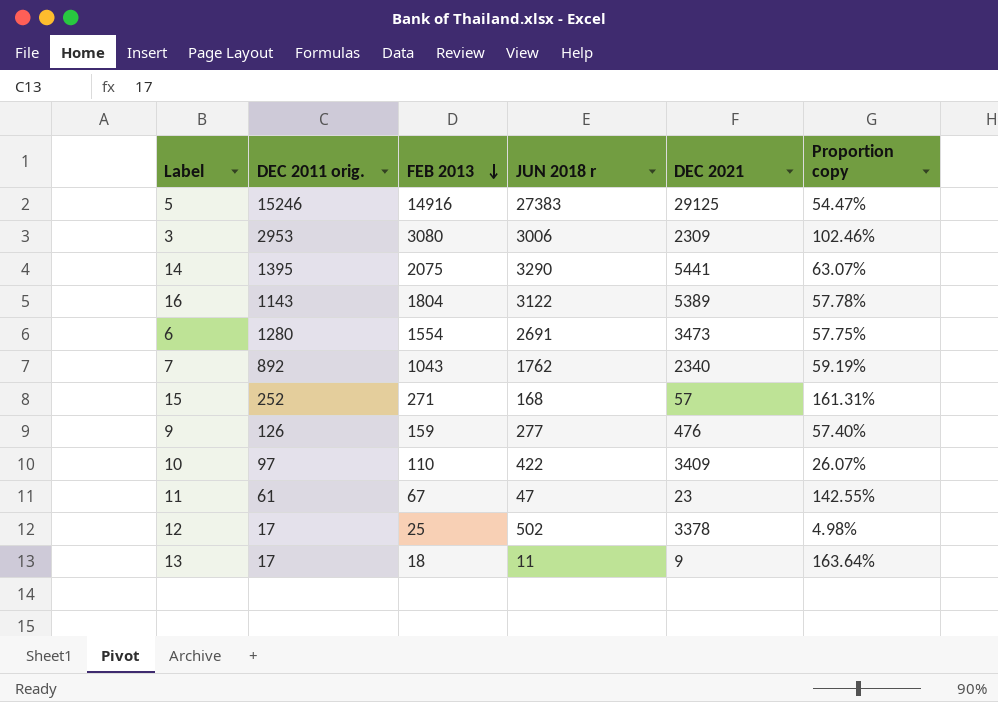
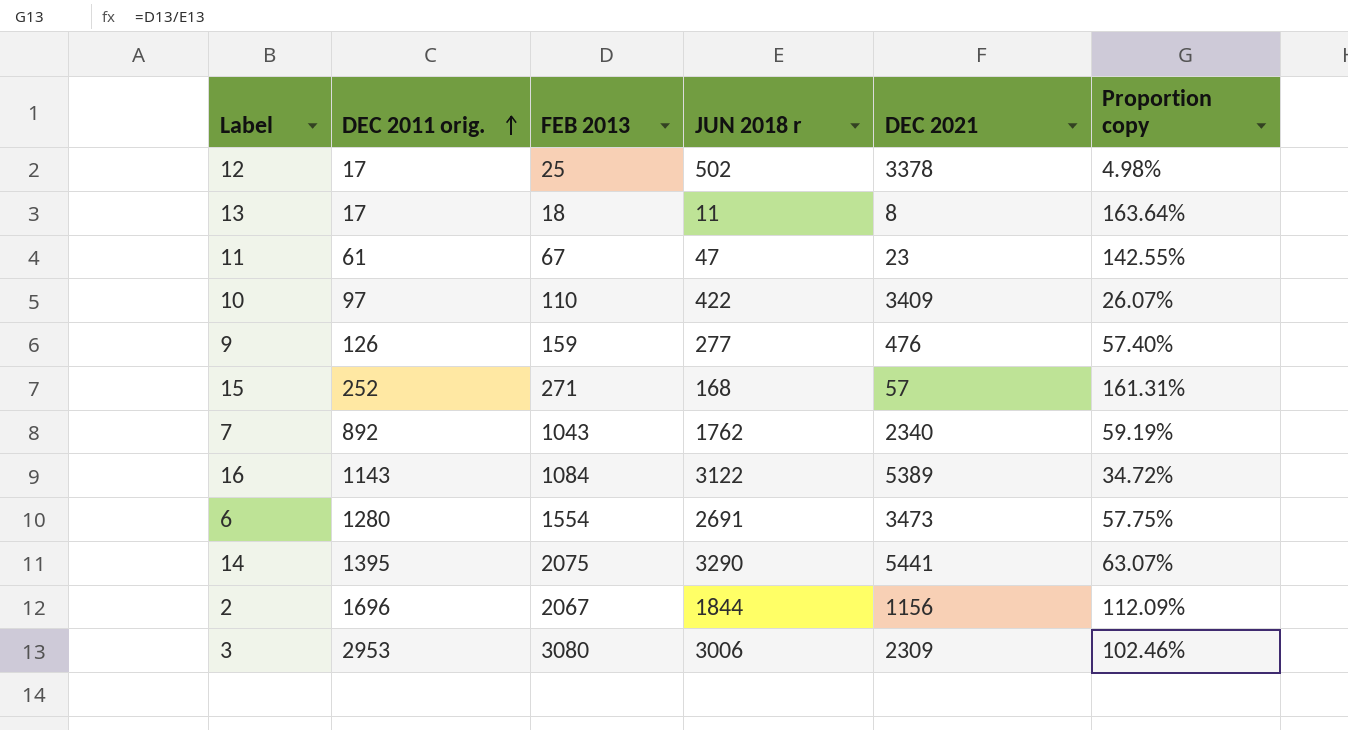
row order: FEB 2013 descending -> DEC 2011 orig. ascending
row 5: 15246 | 14916 | 27383 | 29125 | 54.47% -> none
13 | DEC 2021: 9 -> 8
16 | FEB 2013: 1804 -> 1084
16 | Proportion copy: 57.78% -> 34.72%
row 2: none -> 1696 | 2067 | 1844 | 1156 | 112.09%

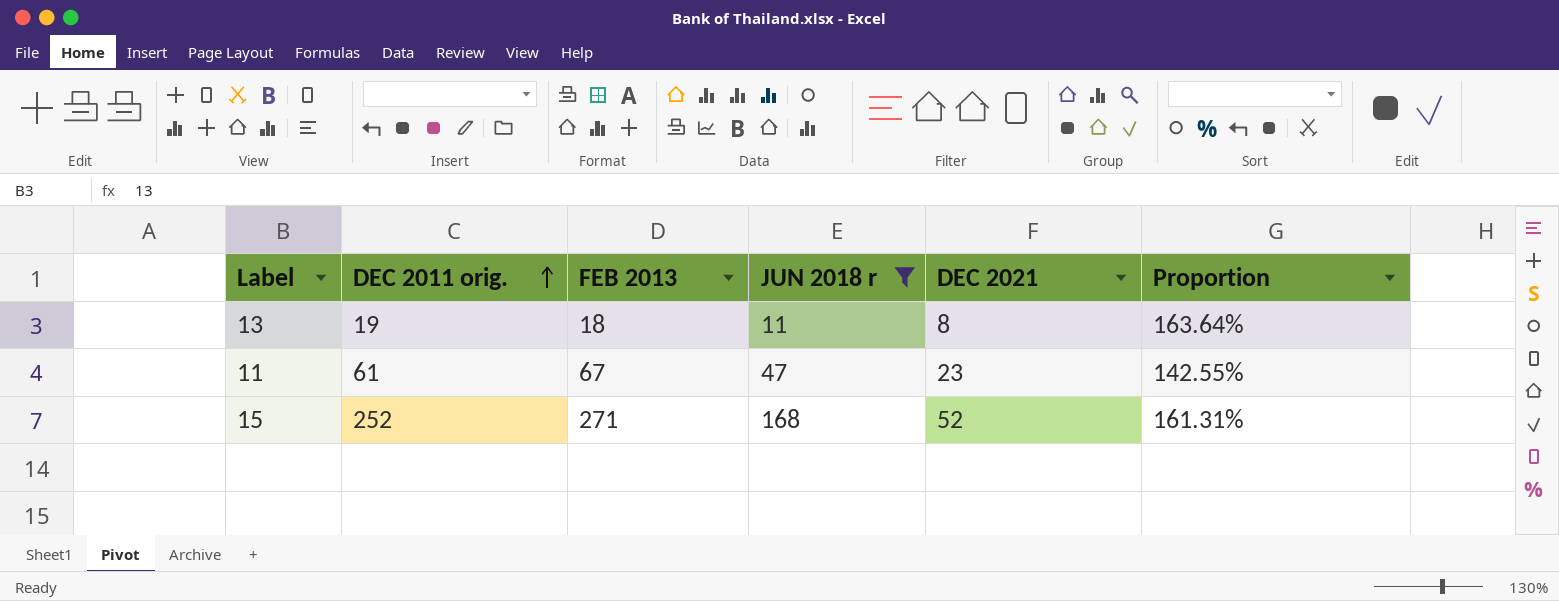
filter: none -> JUN 2018 r <= 168
column name: Proportion copy -> Proportion
13 | DEC 2011 orig.: 17 -> 19
15 | DEC 2021: 57 -> 52

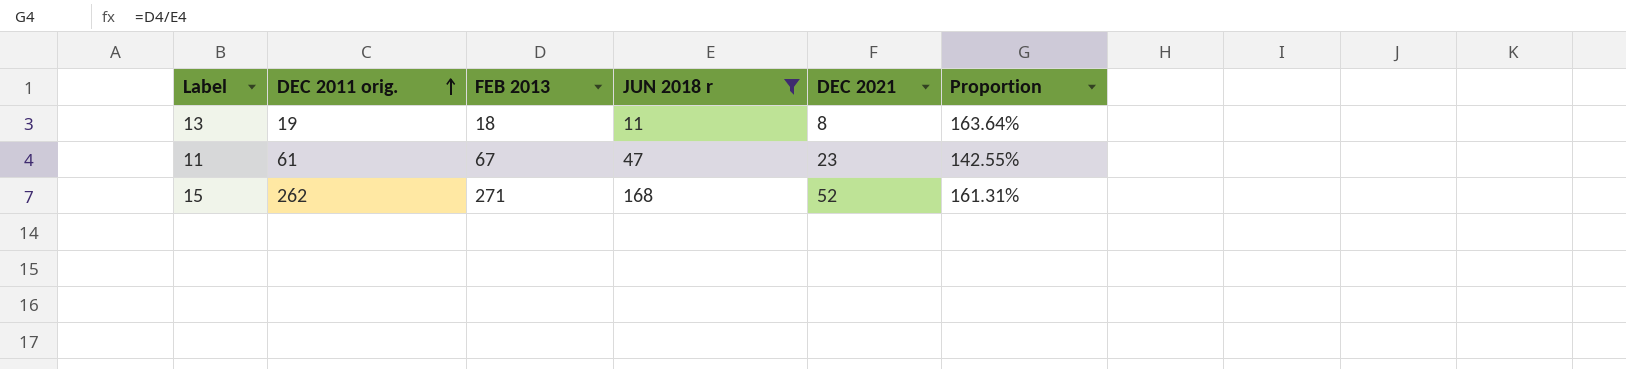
15 | DEC 2011 orig.: 252 -> 262

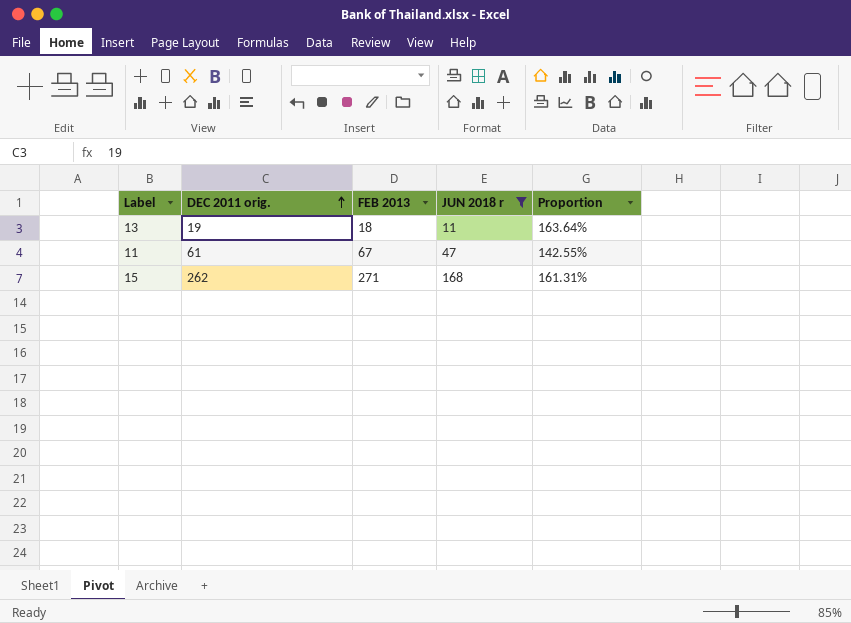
column DEC 2021 | position: 5 -> none

